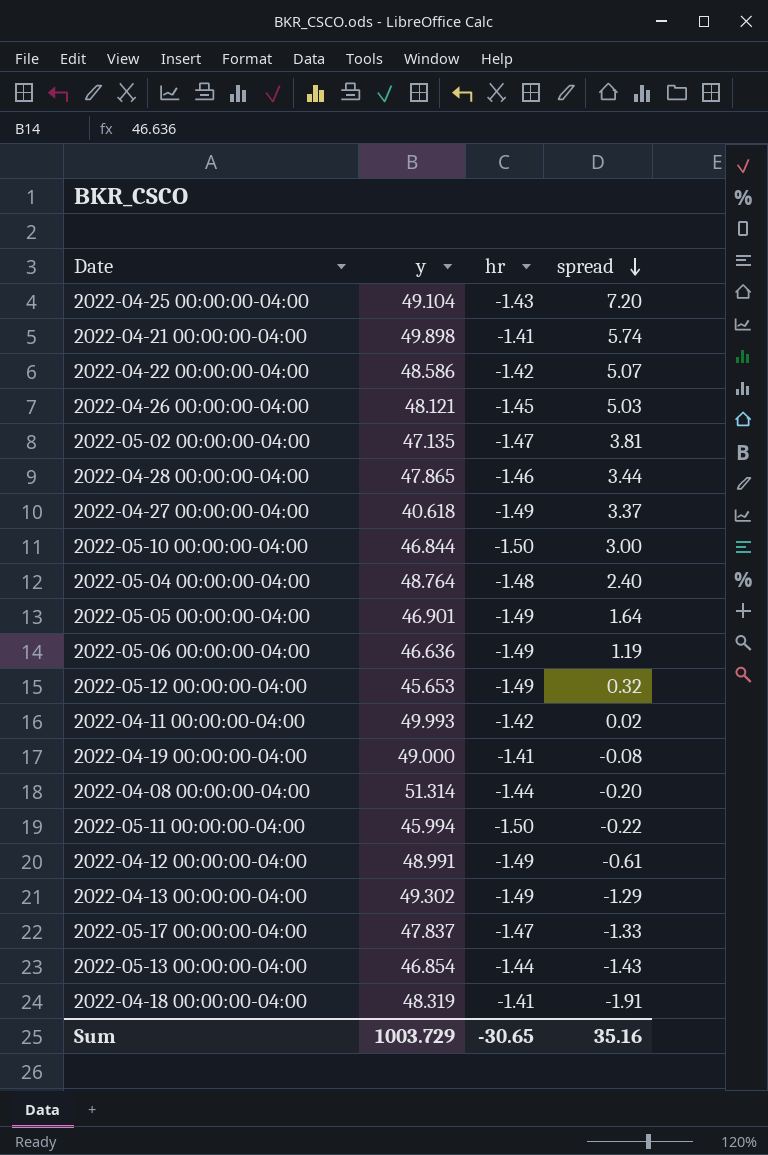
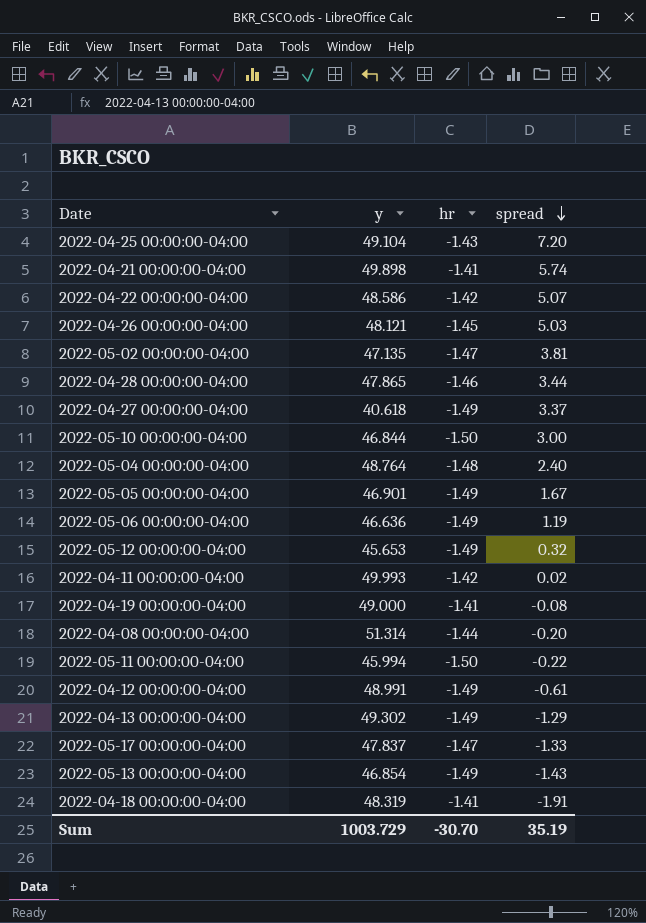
2022-05-05 00:00:00-04:00 | spread: 1.64 -> 1.67
2022-05-13 00:00:00-04:00 | hr: -1.44 -> -1.49
Sum | hr: -30.65 -> -30.70
Sum | spread: 35.16 -> 35.19

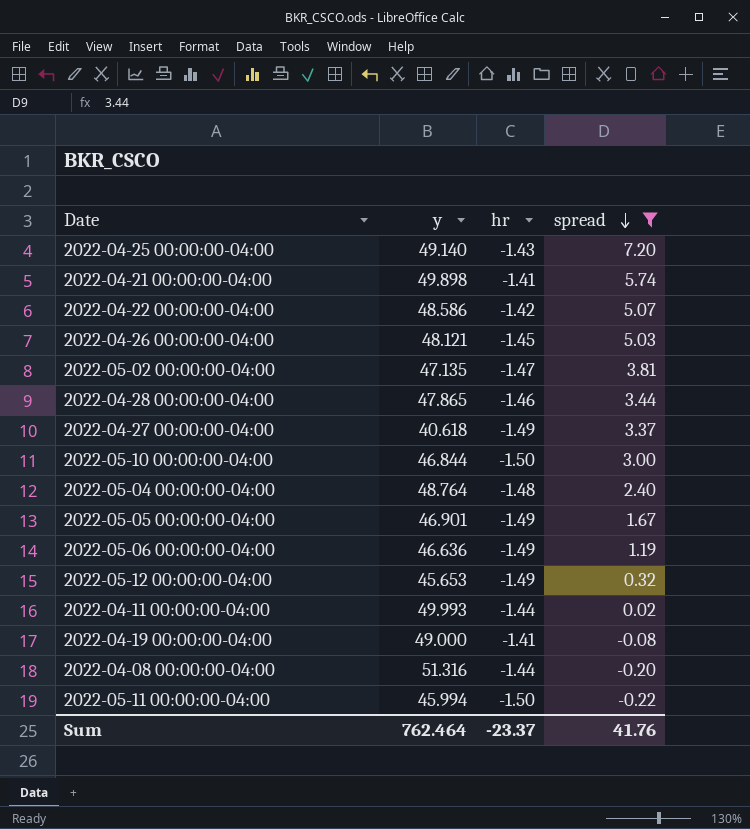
filter: none -> spread >= -0.22
2022-04-25 00:00:00-04:00 | y: 49.104 -> 49.140
2022-04-11 00:00:00-04:00 | hr: -1.42 -> -1.44
2022-04-08 00:00:00-04:00 | y: 51.314 -> 51.316
Sum | y: 1003.729 -> 762.464
Sum | hr: -30.70 -> -23.37
Sum | spread: 35.19 -> 41.76

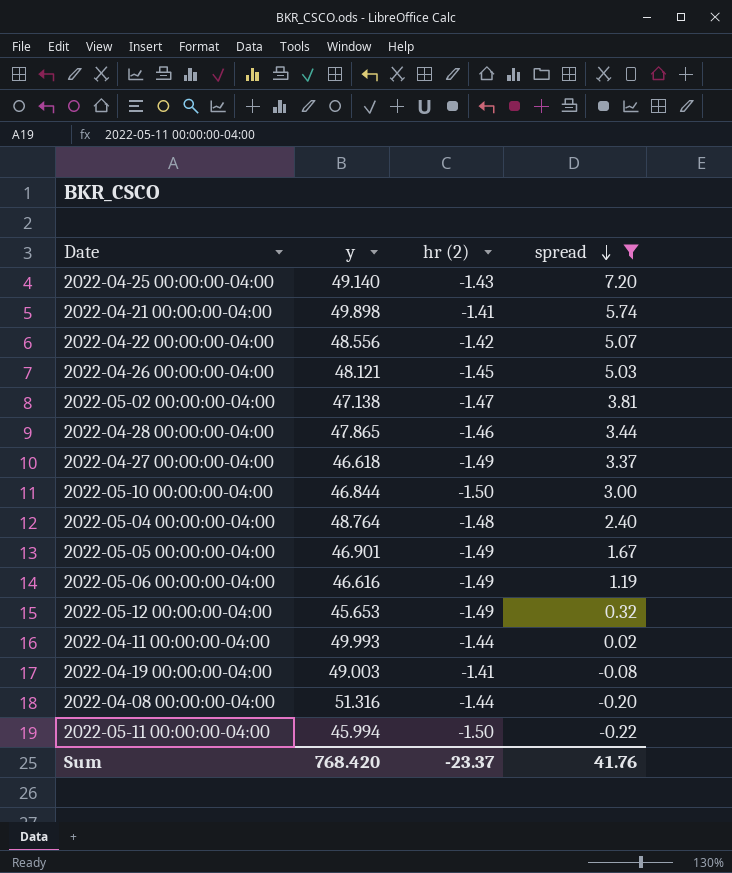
column name: hr -> hr (2)
2022-04-22 00:00:00-04:00 | y: 48.586 -> 48.556
2022-05-02 00:00:00-04:00 | y: 47.135 -> 47.138
2022-04-27 00:00:00-04:00 | y: 40.618 -> 46.618
2022-05-06 00:00:00-04:00 | y: 46.636 -> 46.616
2022-04-19 00:00:00-04:00 | y: 49.000 -> 49.003
Sum | y: 762.464 -> 768.420

